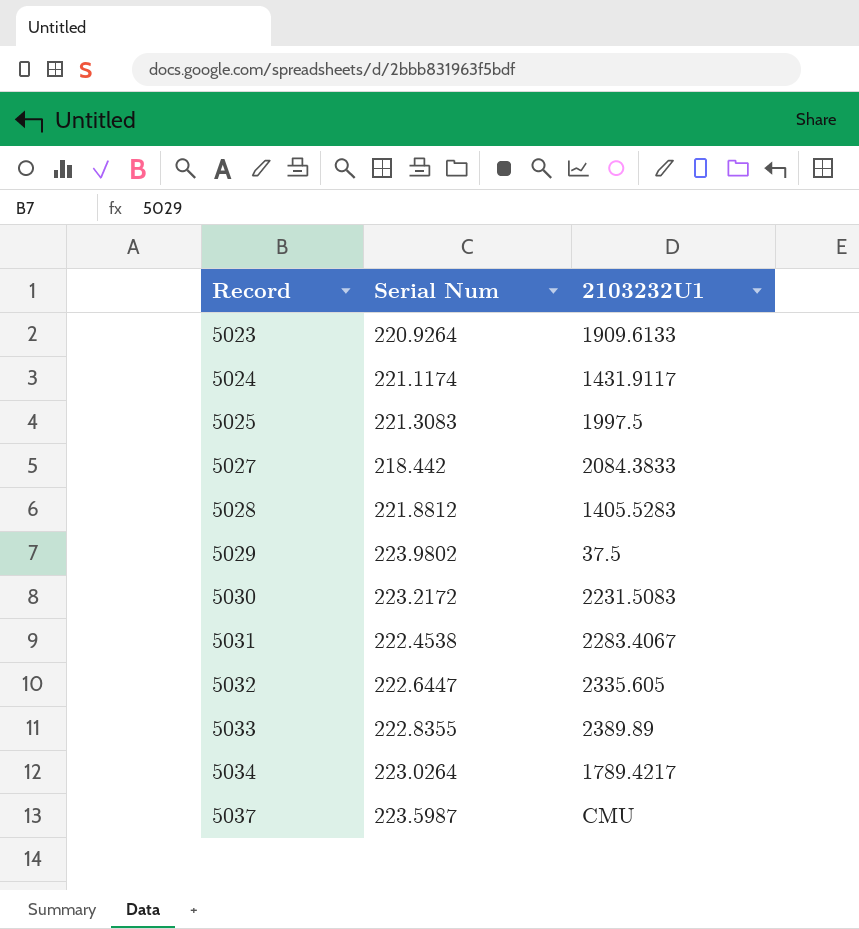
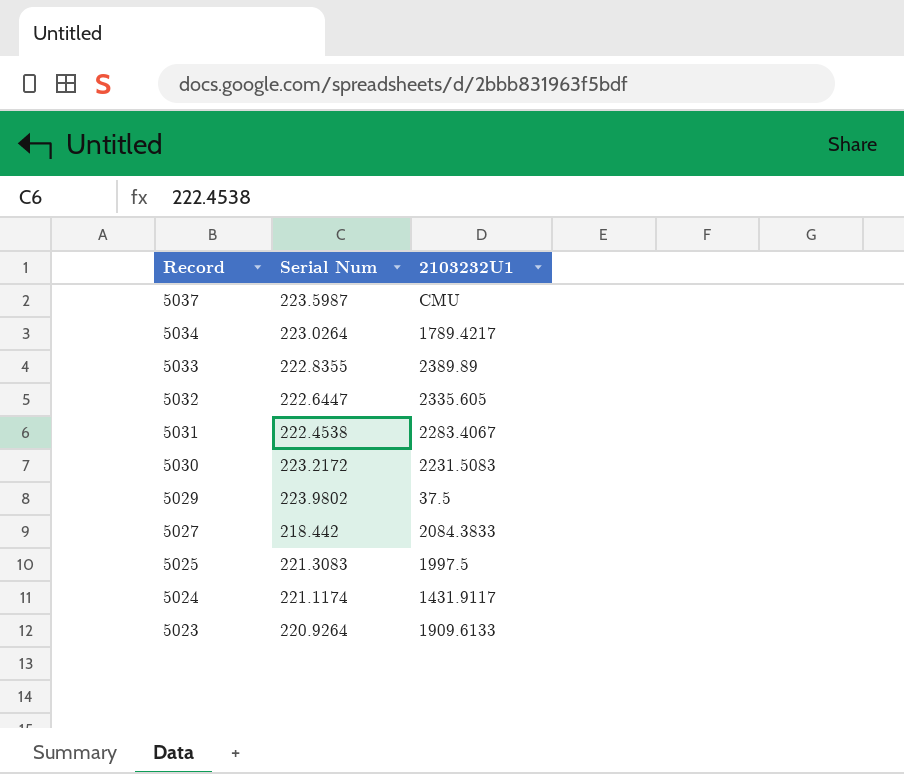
row order: Record ascending -> Record descending
row 5028: 221.8812 | 1405.5283 -> none

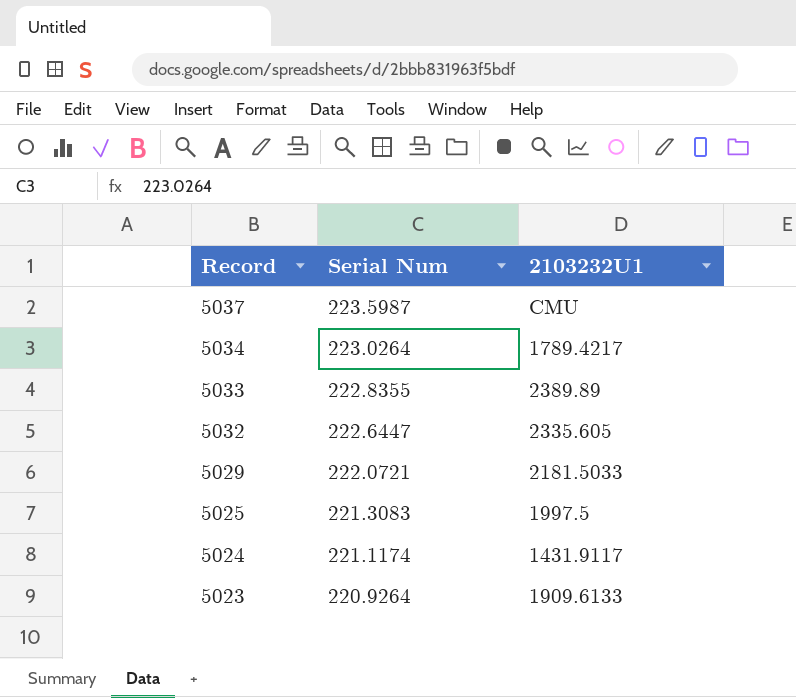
row 5031: 222.4538 | 2283.4067 -> none
row 5030: 223.2172 | 2231.5083 -> none
row 5027: 218.442 | 2084.3833 -> none
5029 | Serial Num: 223.9802 -> 222.0721
5029 | 2103232U1: 37.5 -> 2181.5033

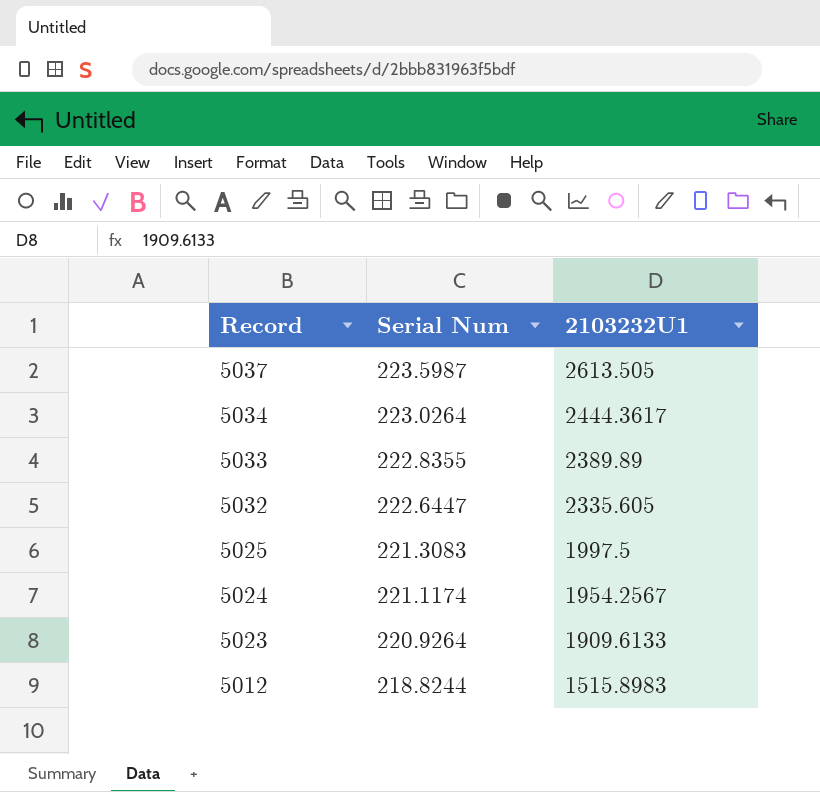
row 5029: 222.0721 | 2181.5033 -> none
5037 | 2103232U1: CMU -> 2613.505
5034 | 2103232U1: 1789.4217 -> 2444.3617
5024 | 2103232U1: 1431.9117 -> 1954.2567
row 5012: none -> 218.8244 | 1515.8983

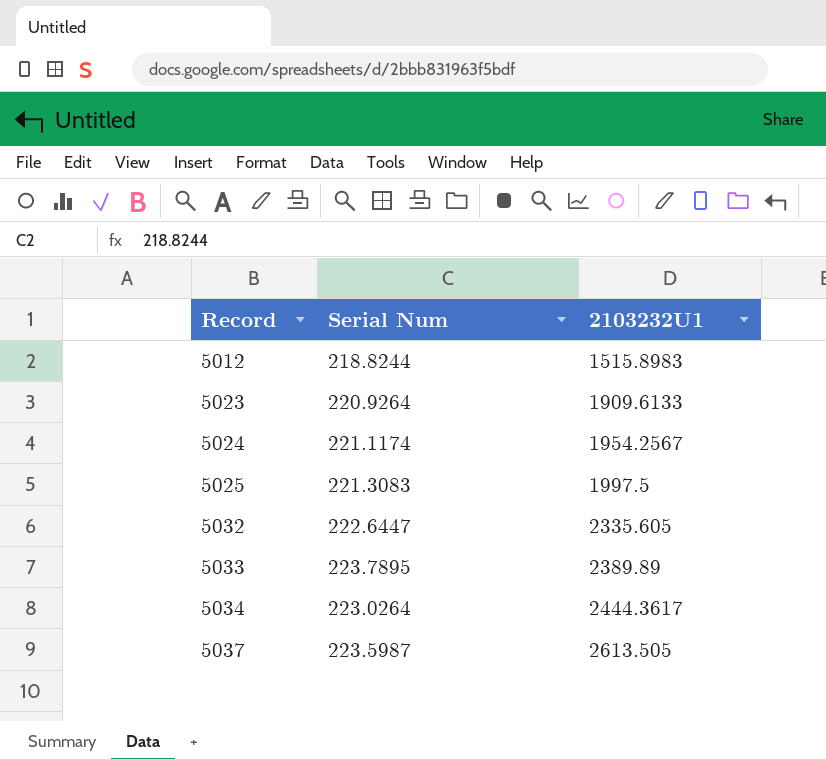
row order: Record descending -> Record ascending
5033 | Serial Num: 222.8355 -> 223.7895

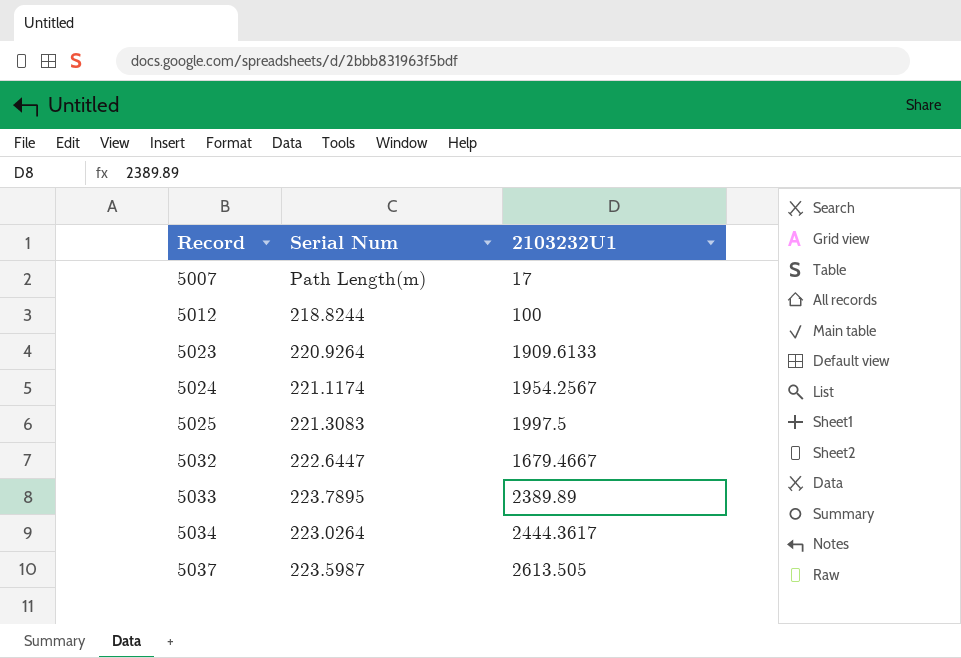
row 5007: none -> Path Length(m) | 17
5012 | 2103232U1: 1515.8983 -> 100
5032 | 2103232U1: 2335.605 -> 1679.4667

